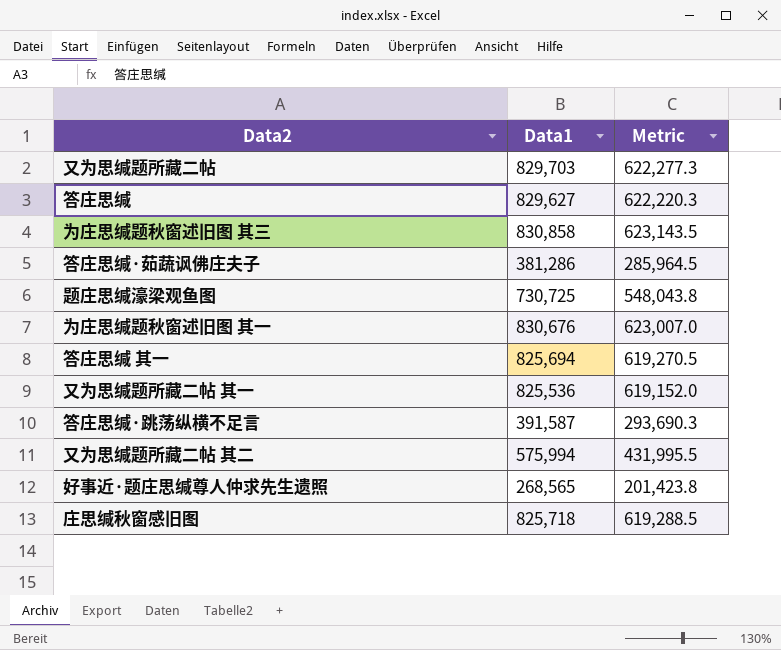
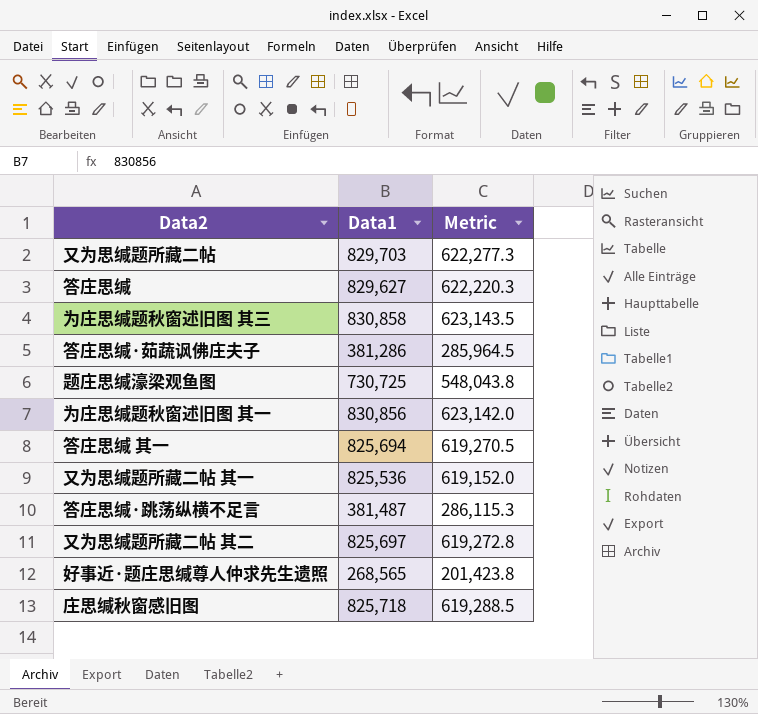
为庄思缄题秋窗述旧图 其一 | Data1: 830,676 -> 830,856
为庄思缄题秋窗述旧图 其一 | Metric: 623,007.0 -> 623,142.0
答庄思缄·跳荡纵横不足言 | Data1: 391,587 -> 381,487
答庄思缄·跳荡纵横不足言 | Metric: 293,690.3 -> 286,115.3
又为思缄题所藏二帖 其二 | Data1: 575,994 -> 825,697
又为思缄题所藏二帖 其二 | Metric: 431,995.5 -> 619,272.8

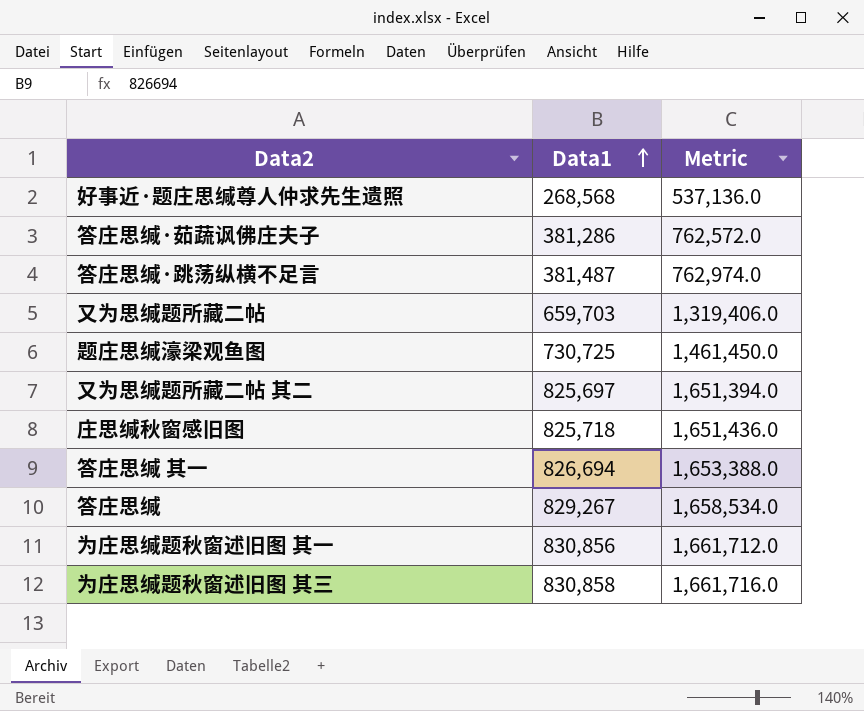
row order: none -> Data1 ascending
column Metric | formula: [Data1] * 0.75 -> [Data1] * 2
row 又为思缄题所藏二帖 其一: 825,536 | 619,152.0 -> none
好事近·题庄思缄尊人仲求先生遗照 | Data1: 268,565 -> 268,568
又为思缄题所藏二帖 | Data1: 829,703 -> 659,703
答庄思缄 其一 | Data1: 825,694 -> 826,694
答庄思缄 | Data1: 829,627 -> 829,267

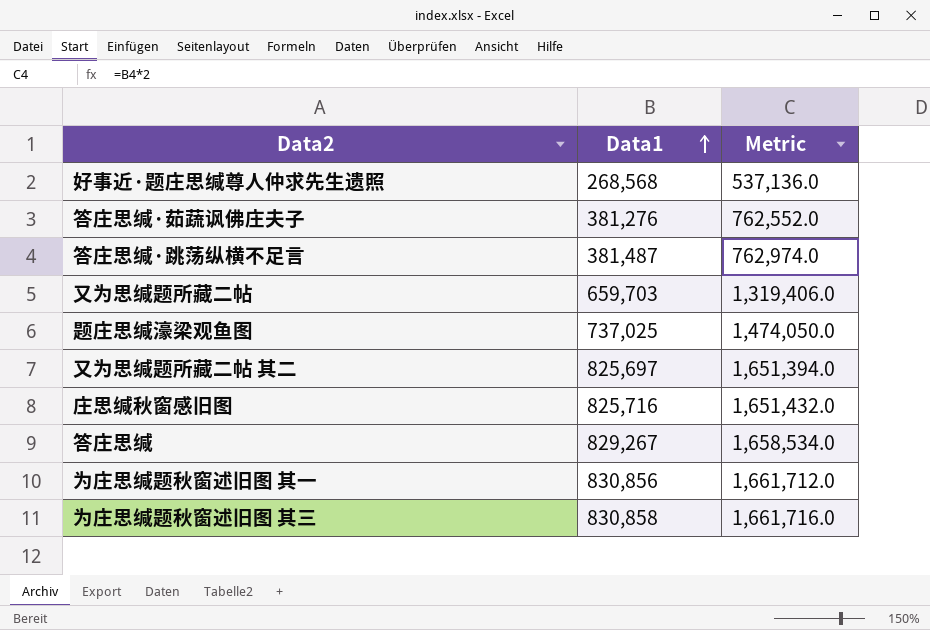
row 答庄思缄 其一: 826,694 | 1,653,388.0 -> none
答庄思缄·茹蔬讽佛庄夫子 | Data1: 381,286 -> 381,276
答庄思缄·茹蔬讽佛庄夫子 | Metric: 762,572.0 -> 762,552.0
题庄思缄濠梁观鱼图 | Data1: 730,725 -> 737,025
题庄思缄濠梁观鱼图 | Metric: 1,461,450.0 -> 1,474,050.0
庄思缄秋窗感旧图 | Data1: 825,718 -> 825,716
庄思缄秋窗感旧图 | Metric: 1,651,436.0 -> 1,651,432.0

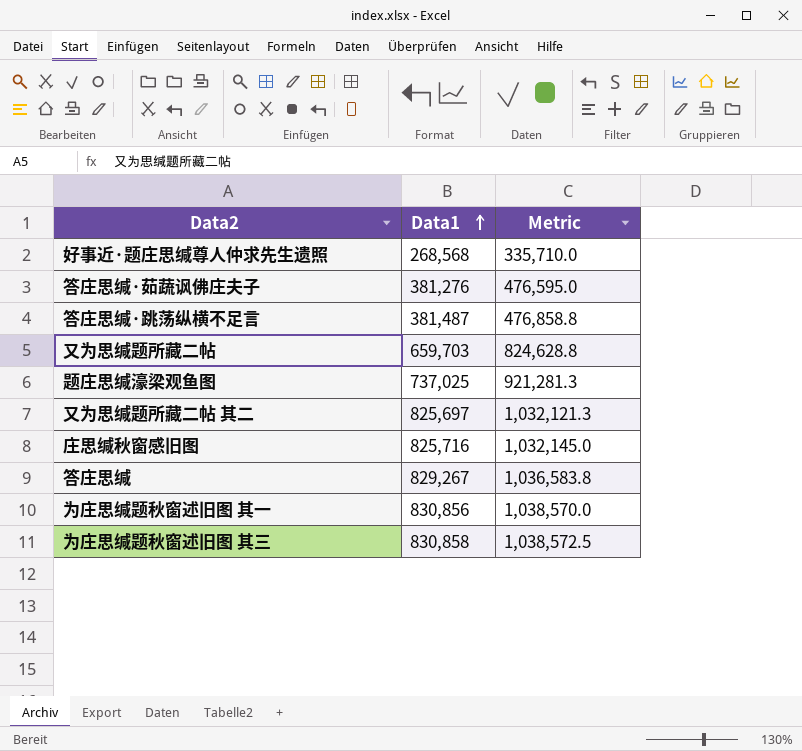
column Metric | formula: [Data1] * 2 -> [Data1] * 1.25

